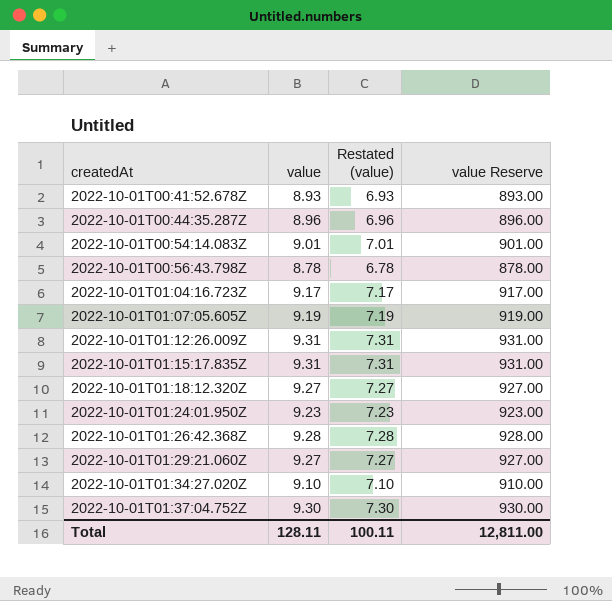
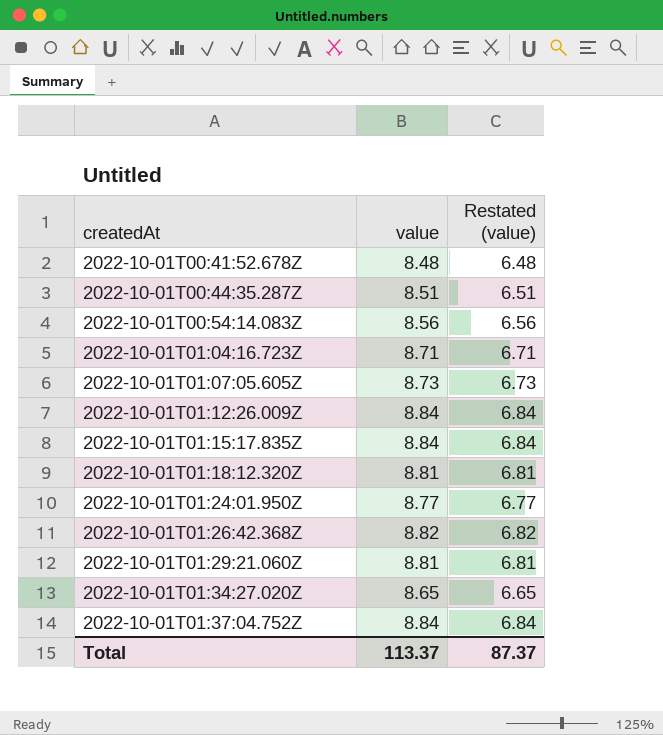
column value Reserve | formula: [value] * 100 -> none
row 2022-10-01T00:56:43.798Z: 8.78 | 6.78 | 878.00 -> none
2022-10-01T00:41:52.678Z | value: 8.93 -> 8.48
2022-10-01T00:41:52.678Z | Restated (value): 6.93 -> 6.48
2022-10-01T00:44:35.287Z | value: 8.96 -> 8.51
2022-10-01T00:44:35.287Z | Restated (value): 6.96 -> 6.51
2022-10-01T00:54:14.083Z | value: 9.01 -> 8.56
2022-10-01T00:54:14.083Z | Restated (value): 7.01 -> 6.56
2022-10-01T01:04:16.723Z | value: 9.17 -> 8.71
2022-10-01T01:04:16.723Z | Restated (value): 7.17 -> 6.71
2022-10-01T01:07:05.605Z | value: 9.19 -> 8.73
2022-10-01T01:07:05.605Z | Restated (value): 7.19 -> 6.73
2022-10-01T01:12:26.009Z | value: 9.31 -> 8.84
2022-10-01T01:12:26.009Z | Restated (value): 7.31 -> 6.84
2022-10-01T01:15:17.835Z | value: 9.31 -> 8.84
2022-10-01T01:15:17.835Z | Restated (value): 7.31 -> 6.84
2022-10-01T01:18:12.320Z | value: 9.27 -> 8.81
2022-10-01T01:18:12.320Z | Restated (value): 7.27 -> 6.81
2022-10-01T01:24:01.950Z | value: 9.23 -> 8.77
2022-10-01T01:24:01.950Z | Restated (value): 7.23 -> 6.77
2022-10-01T01:26:42.368Z | value: 9.28 -> 8.82
2022-10-01T01:26:42.368Z | Restated (value): 7.28 -> 6.82
2022-10-01T01:29:21.060Z | value: 9.27 -> 8.81
2022-10-01T01:29:21.060Z | Restated (value): 7.27 -> 6.81
2022-10-01T01:34:27.020Z | value: 9.10 -> 8.65
2022-10-01T01:34:27.020Z | Restated (value): 7.10 -> 6.65
2022-10-01T01:37:04.752Z | value: 9.30 -> 8.84
2022-10-01T01:37:04.752Z | Restated (value): 7.30 -> 6.84
Total | value: 128.11 -> 113.37
Total | Restated (value): 100.11 -> 87.37

